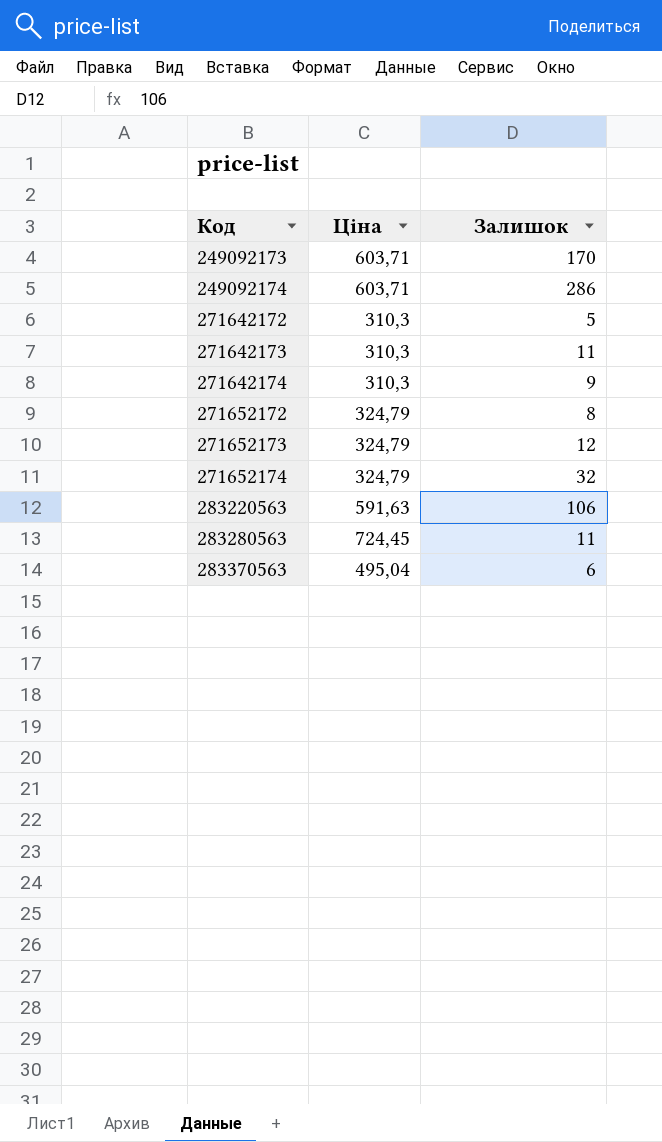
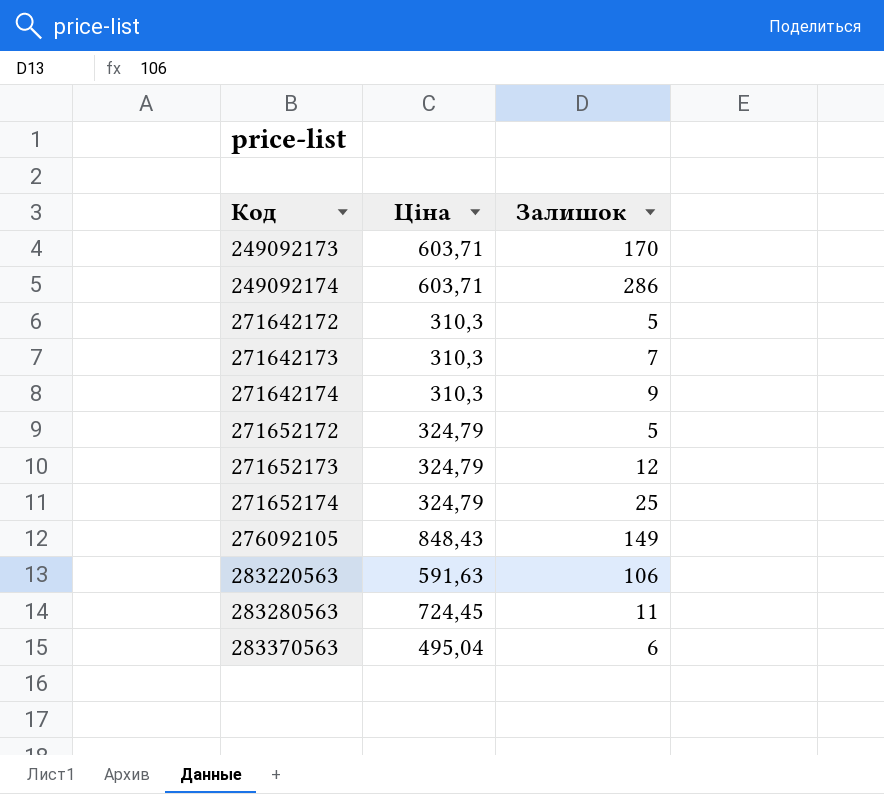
271642173 | Залишок: 11 -> 7
271652172 | Залишок: 8 -> 5
271652174 | Залишок: 32 -> 25
row 276092105: none -> 848,43 | 149

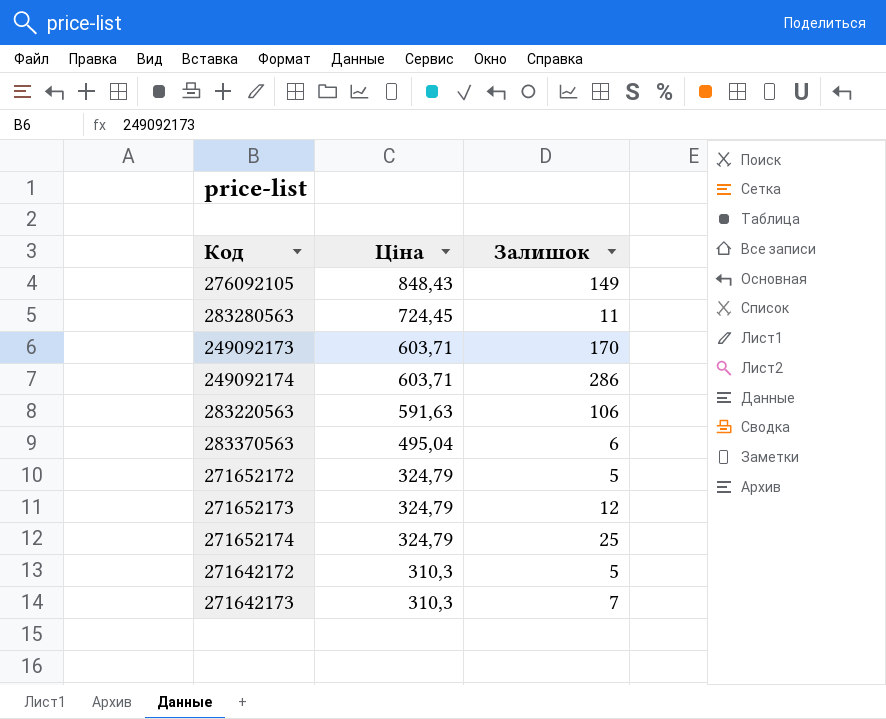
row order: Код ascending -> Ціна descending
row 271642174: 310,3 | 9 -> none

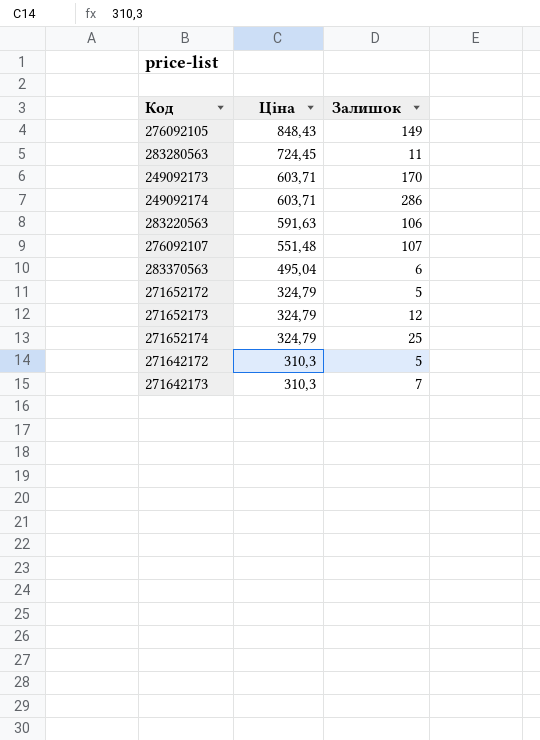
row 276092107: none -> 551,48 | 107

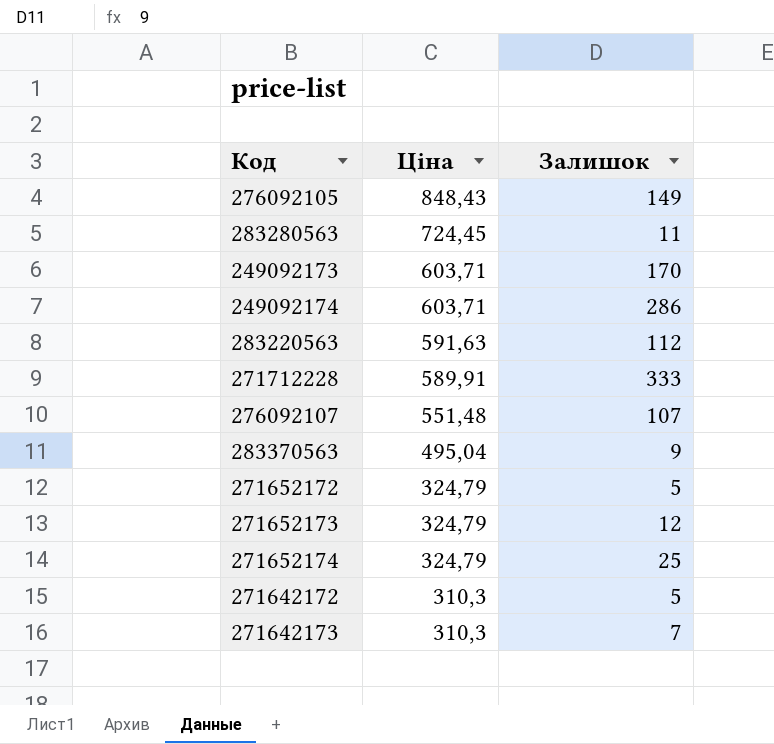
283220563 | Залишок: 106 -> 112
row 271712228: none -> 589,91 | 333
283370563 | Залишок: 6 -> 9

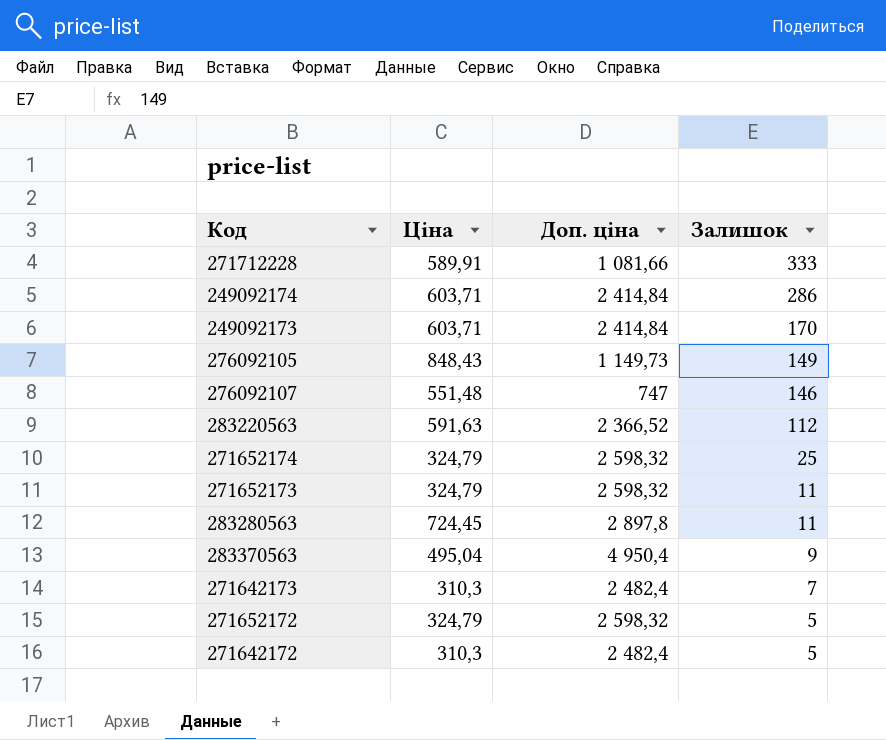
row order: Ціна descending -> Залишок descending
column Доп. ціна | position: none -> 3
276092107 | Залишок: 107 -> 146
271652173 | Залишок: 12 -> 11

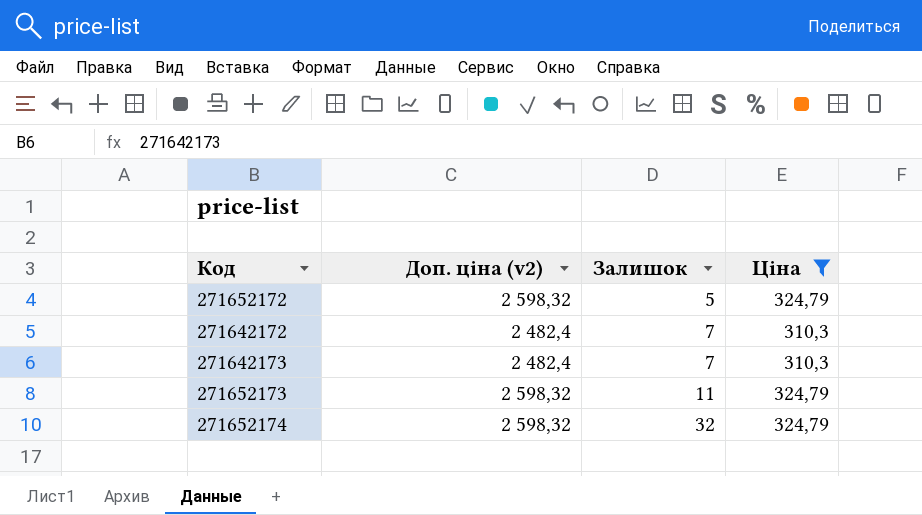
filter: none -> Ціна <= 324,79
row order: Залишок descending -> Залишок ascending
column name: Доп. ціна -> Доп. ціна (v2)
column Ціна | position: 2 -> 4
271642172 | Залишок: 5 -> 7
271652174 | Залишок: 25 -> 32

